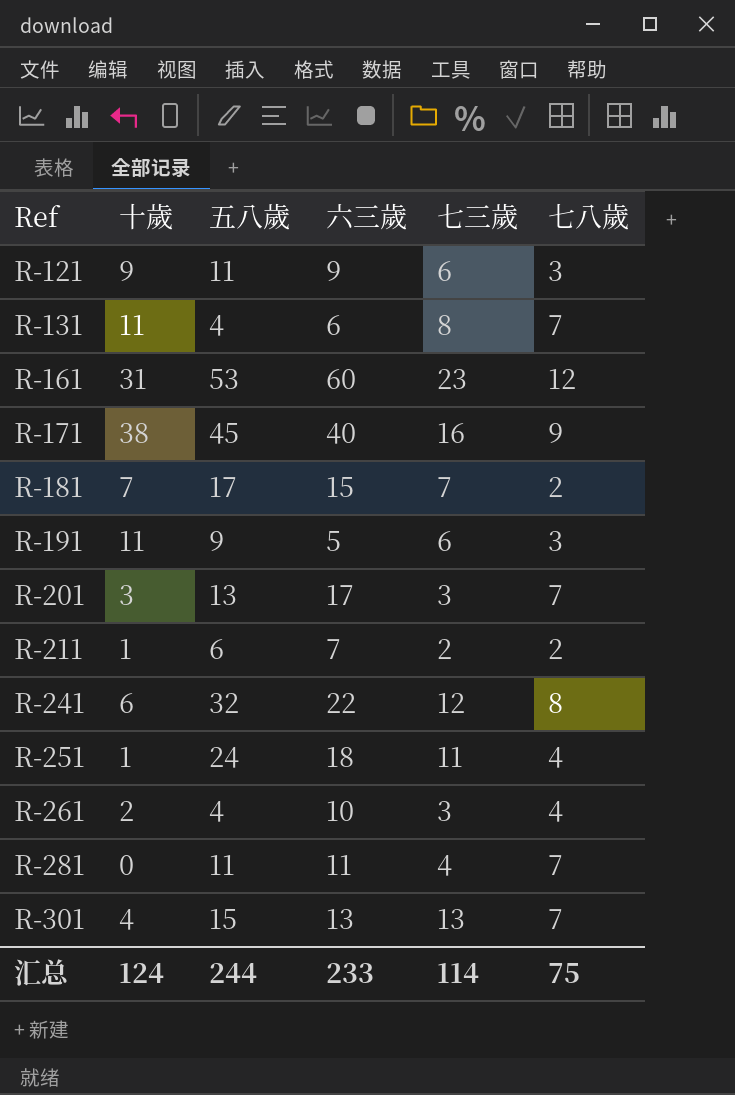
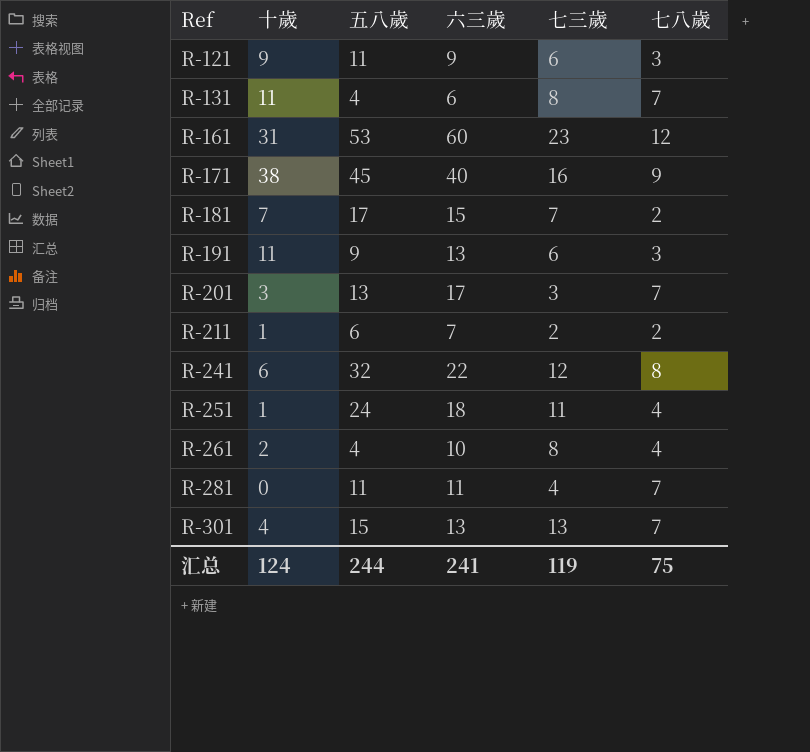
R-191 | 六三歲: 5 -> 13
R-261 | 七三歲: 3 -> 8
汇总 | 六三歲: 233 -> 241
汇总 | 七三歲: 114 -> 119

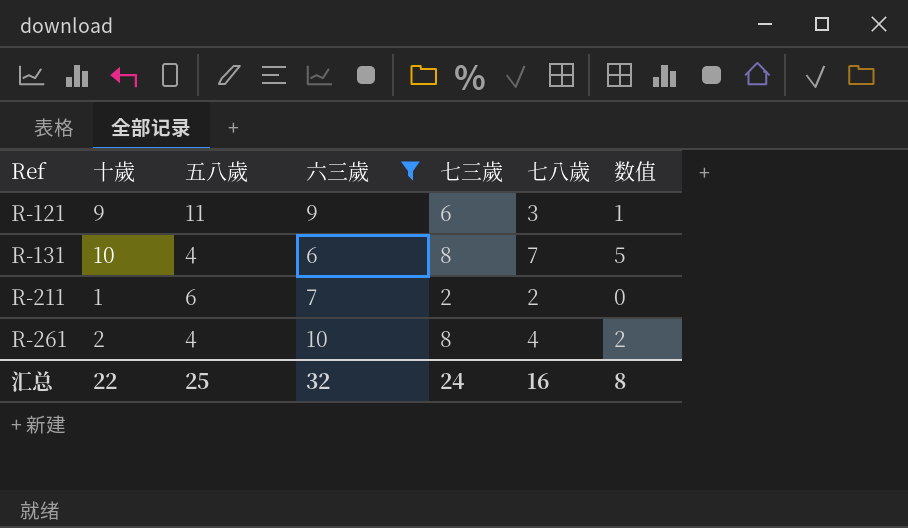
filter: none -> 六三歲 <= 10
column 数值 | formula: none -> [七八歲] - 2
R-131 | 十歲: 11 -> 10
汇总 | 十歲: 124 -> 22
汇总 | 五八歲: 244 -> 25
汇总 | 六三歲: 241 -> 32
汇总 | 七三歲: 119 -> 24
汇总 | 七八歲: 75 -> 16

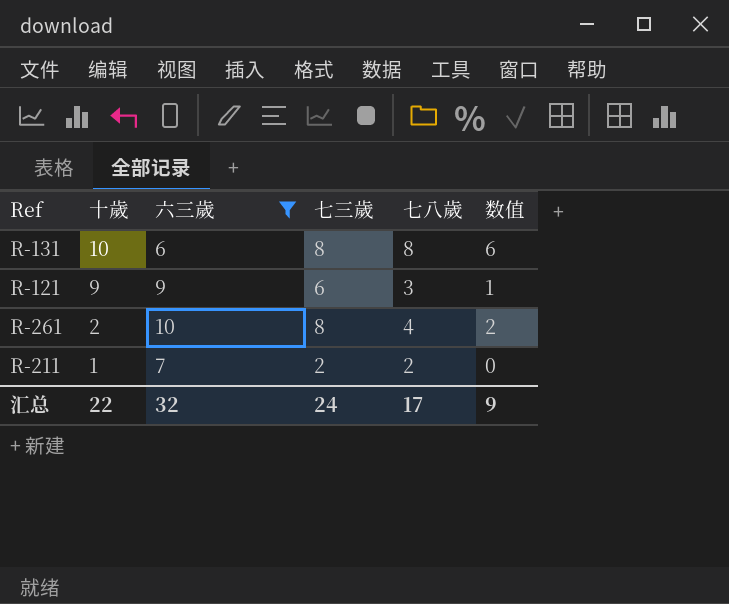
row order: Ref ascending -> 十歲 descending
column 五八歲 | position: 3 -> none
R-131 | 七八歲: 7 -> 8
R-131 | 数值: 5 -> 6
汇总 | 七八歲: 16 -> 17
汇总 | 数值: 8 -> 9

